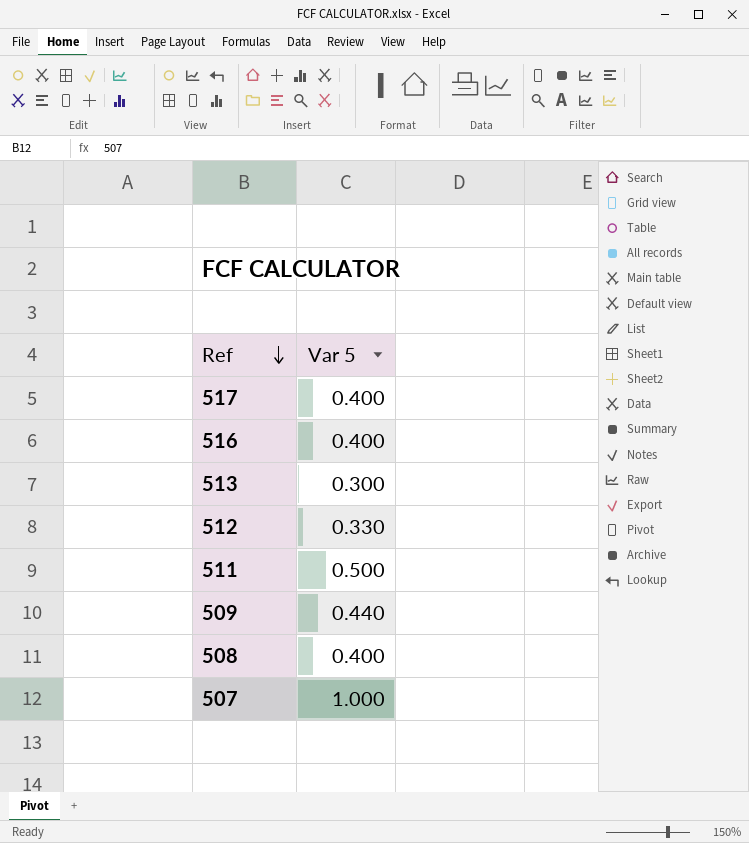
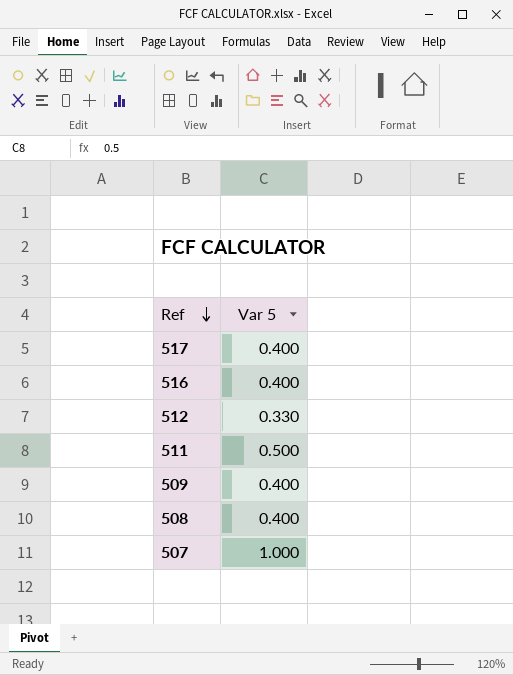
row 513: 0.300 -> none
509 | Var 5: 0.440 -> 0.400

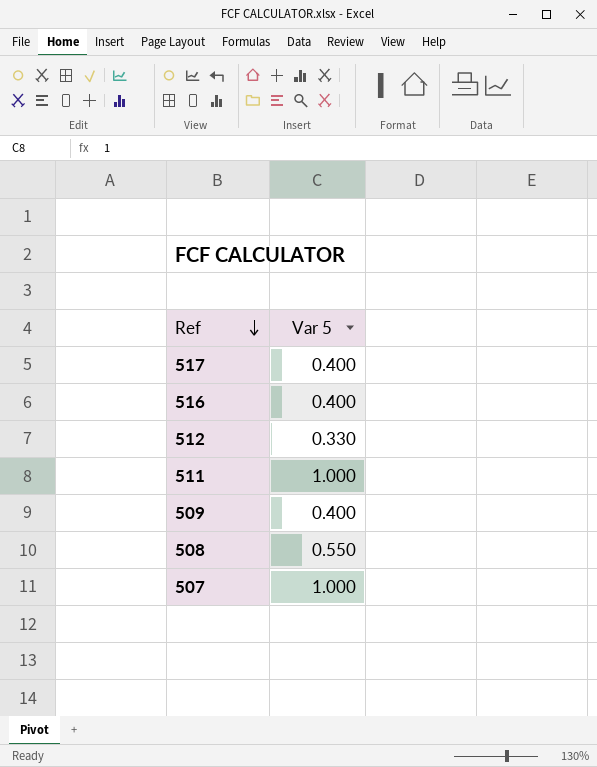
511 | Var 5: 0.500 -> 1.000
508 | Var 5: 0.400 -> 0.550

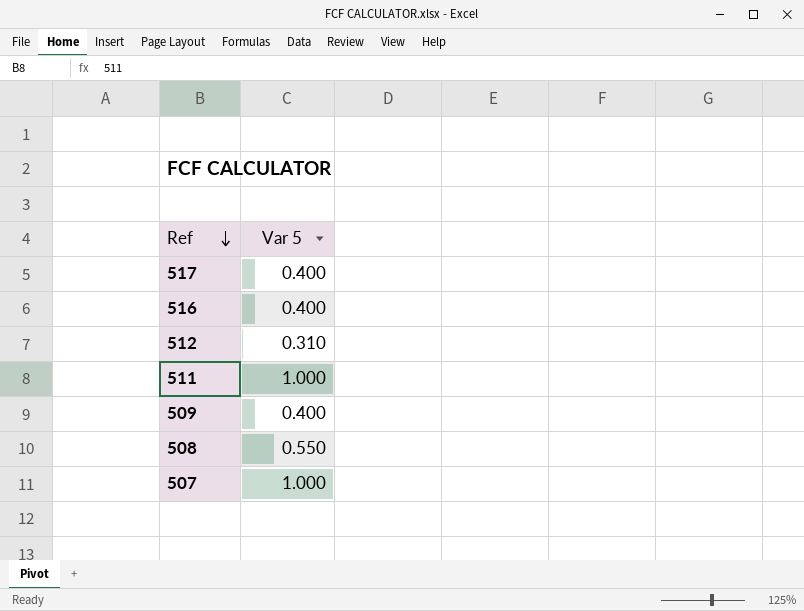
512 | Var 5: 0.330 -> 0.310

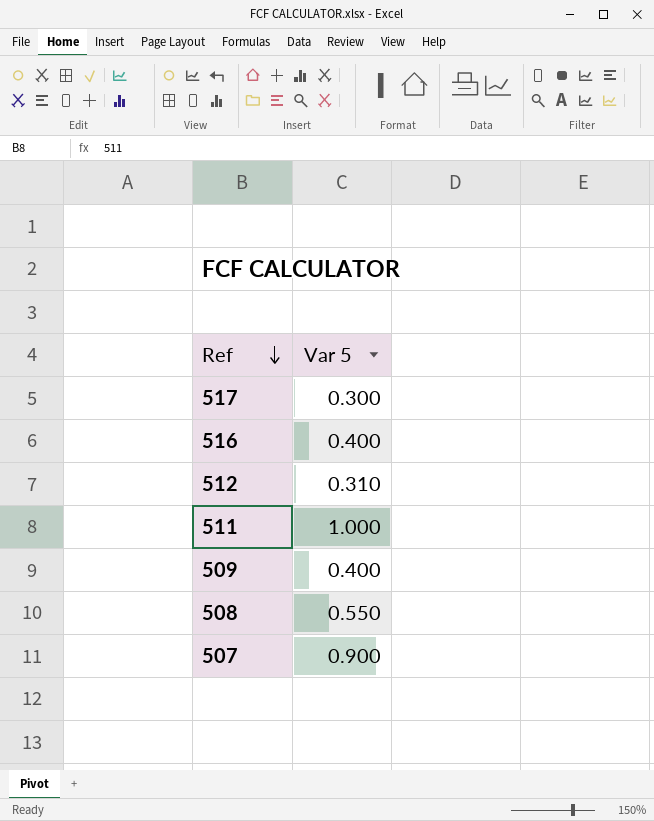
517 | Var 5: 0.400 -> 0.300
507 | Var 5: 1.000 -> 0.900

